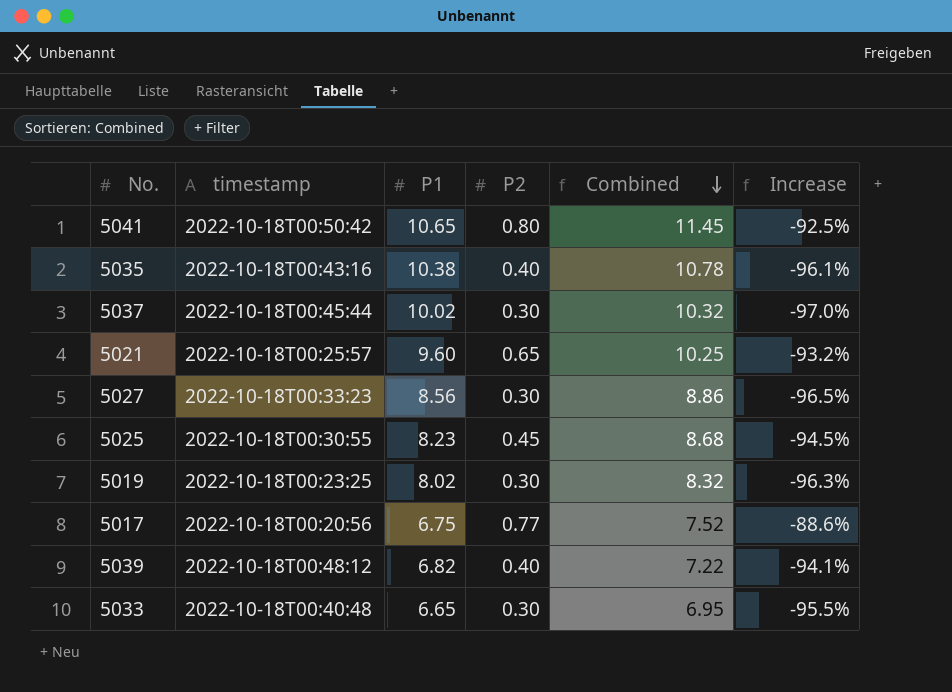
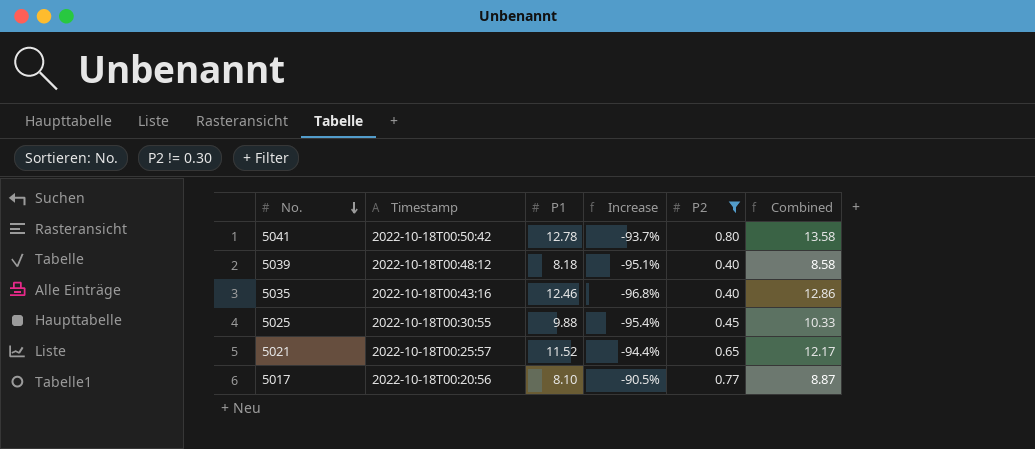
filter: none -> P2 != 0.30
row order: Combined descending -> No. descending
column name: timestamp -> Timestamp
column Increase | position: 6 -> 4
5041 | P1: 10.65 -> 12.78
5041 | Increase: -92.5% -> -93.7%
5041 | Combined: 11.45 -> 13.58
5039 | P1: 6.82 -> 8.18
5039 | Increase: -94.1% -> -95.1%
5039 | Combined: 7.22 -> 8.58
5035 | P1: 10.38 -> 12.46
5035 | Increase: -96.1% -> -96.8%
5035 | Combined: 10.78 -> 12.86
5025 | P1: 8.23 -> 9.88
5025 | Increase: -94.5% -> -95.4%
5025 | Combined: 8.68 -> 10.33
5021 | P1: 9.60 -> 11.52
5021 | Increase: -93.2% -> -94.4%
5021 | Combined: 10.25 -> 12.17
5017 | P1: 6.75 -> 8.10
5017 | Increase: -88.6% -> -90.5%
5017 | Combined: 7.52 -> 8.87

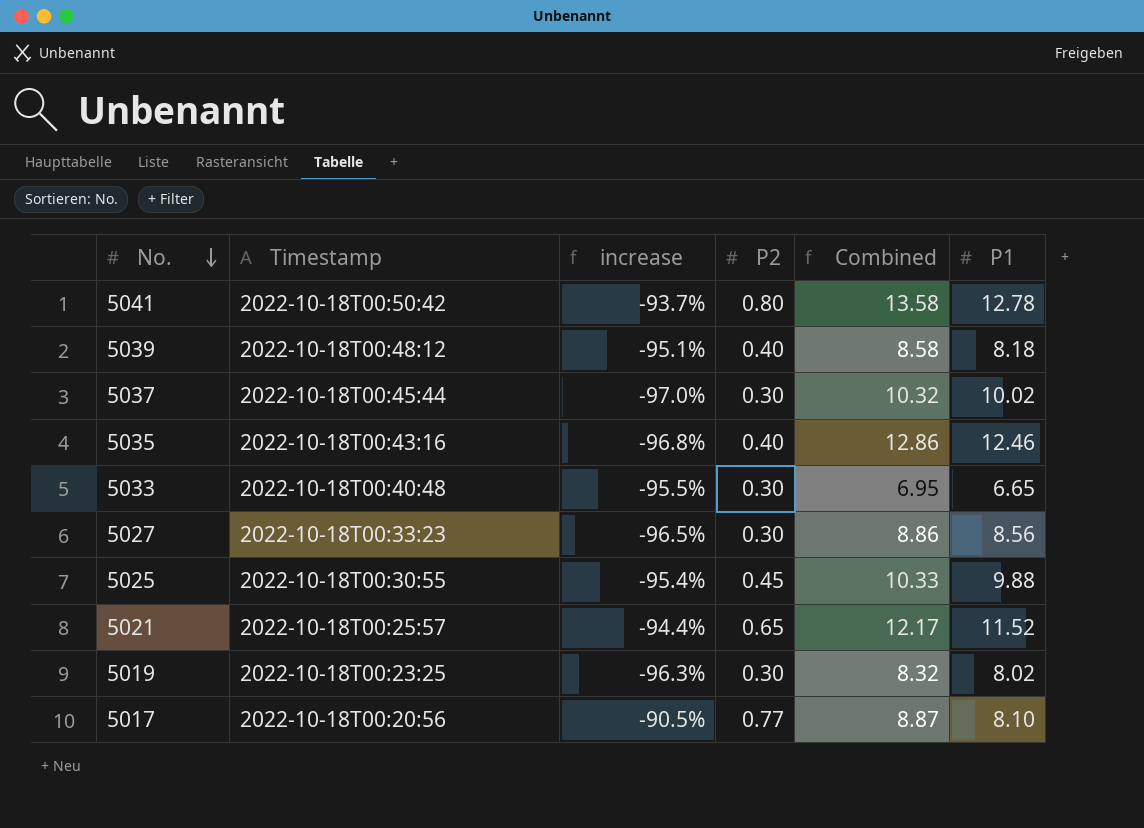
filter: P2 != 0.30 -> none
column name: Increase -> increase
column P1 | position: 3 -> 6

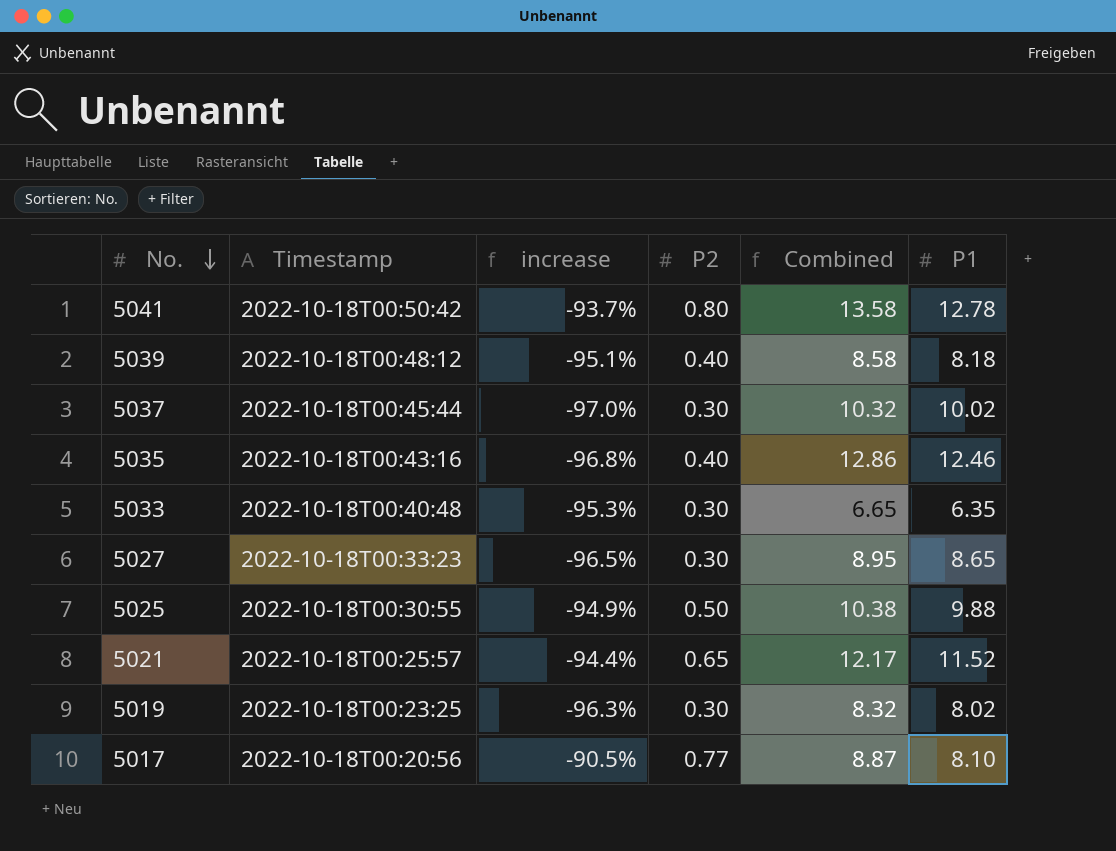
5033 | increase: -95.5% -> -95.3%
5033 | Combined: 6.95 -> 6.65
5033 | P1: 6.65 -> 6.35
5027 | Combined: 8.86 -> 8.95
5027 | P1: 8.56 -> 8.65
5025 | increase: -95.4% -> -94.9%
5025 | P2: 0.45 -> 0.50
5025 | Combined: 10.33 -> 10.38

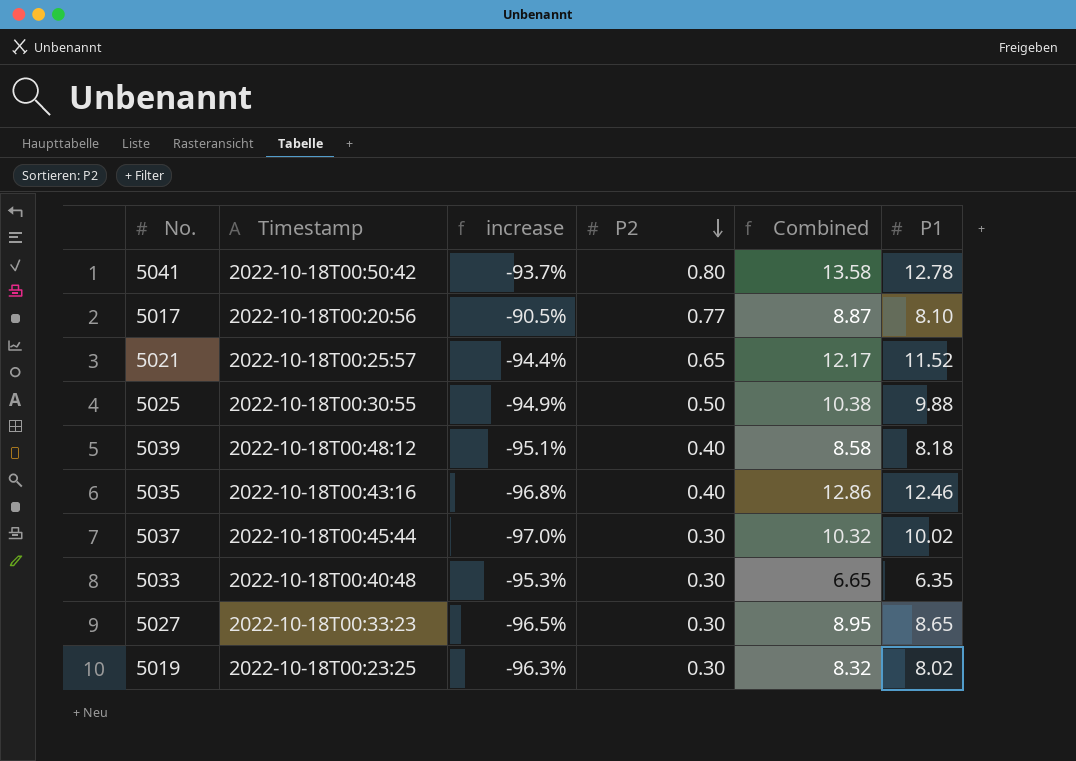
row order: No. descending -> P2 descending

